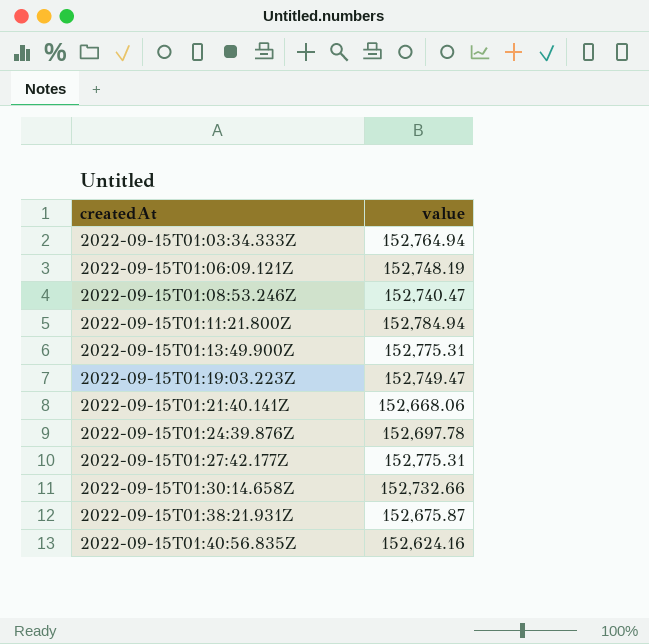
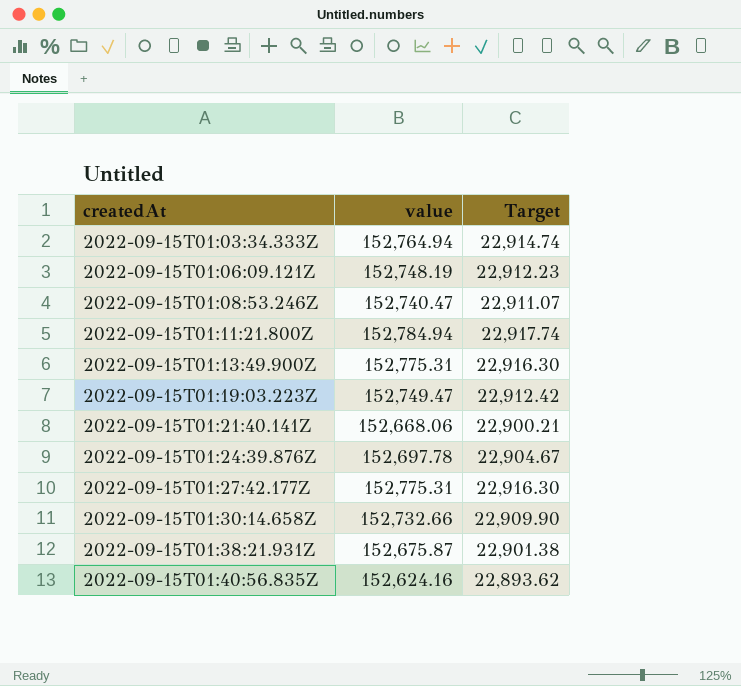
column Target | formula: none -> [value] * 0.15

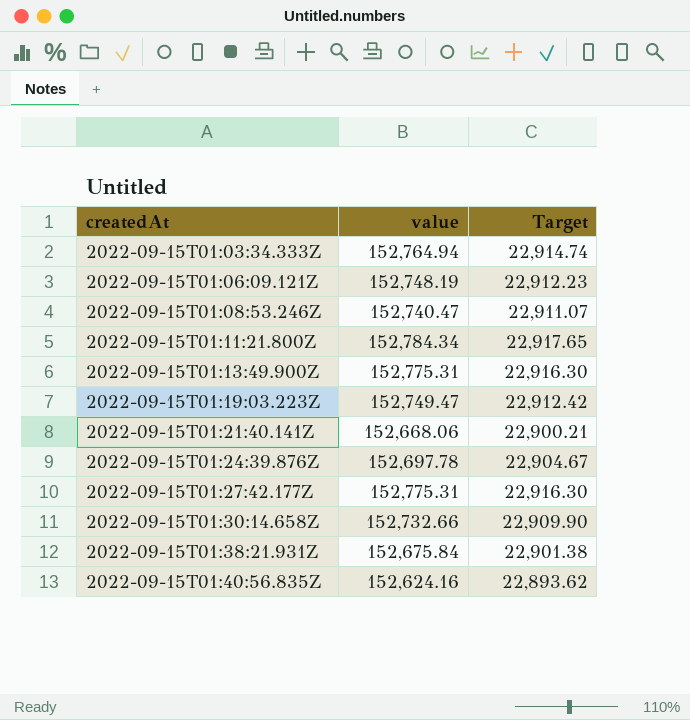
2022-09-15T01:11:21.800Z | value: 152,784.94 -> 152,784.34
2022-09-15T01:11:21.800Z | Target: 22,917.74 -> 22,917.65
2022-09-15T01:38:21.931Z | value: 152,675.87 -> 152,675.84

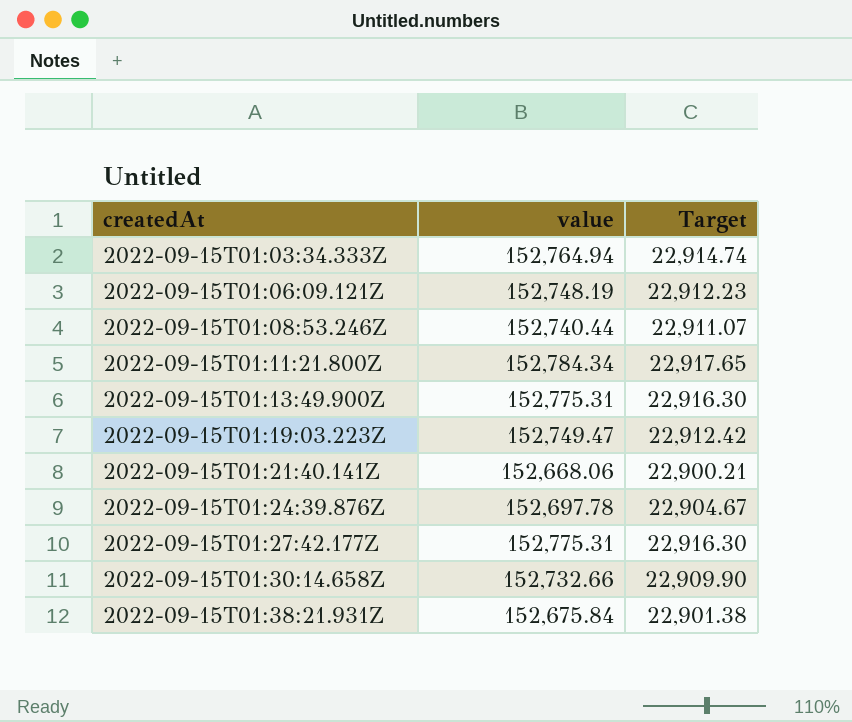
row 2022-09-15T01:40:56.835Z: 152,624.16 | 22,893.62 -> none
2022-09-15T01:08:53.246Z | value: 152,740.47 -> 152,740.44

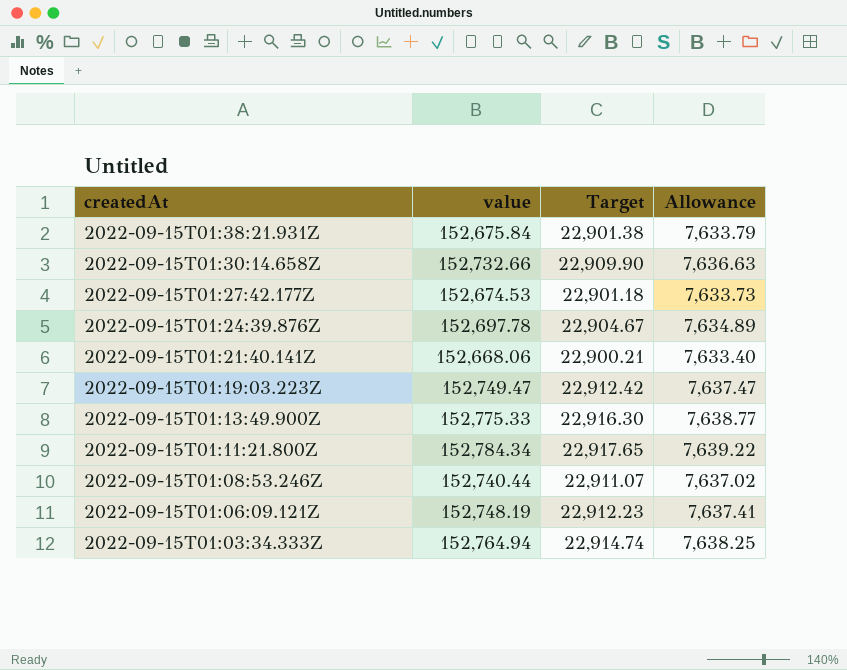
row order: createdAt ascending -> createdAt descending
column Allowance | formula: none -> [value] * 0.05
2022-09-15T01:27:42.177Z | value: 152,775.31 -> 152,674.53
2022-09-15T01:27:42.177Z | Target: 22,916.30 -> 22,901.18
2022-09-15T01:13:49.900Z | value: 152,775.31 -> 152,775.33

